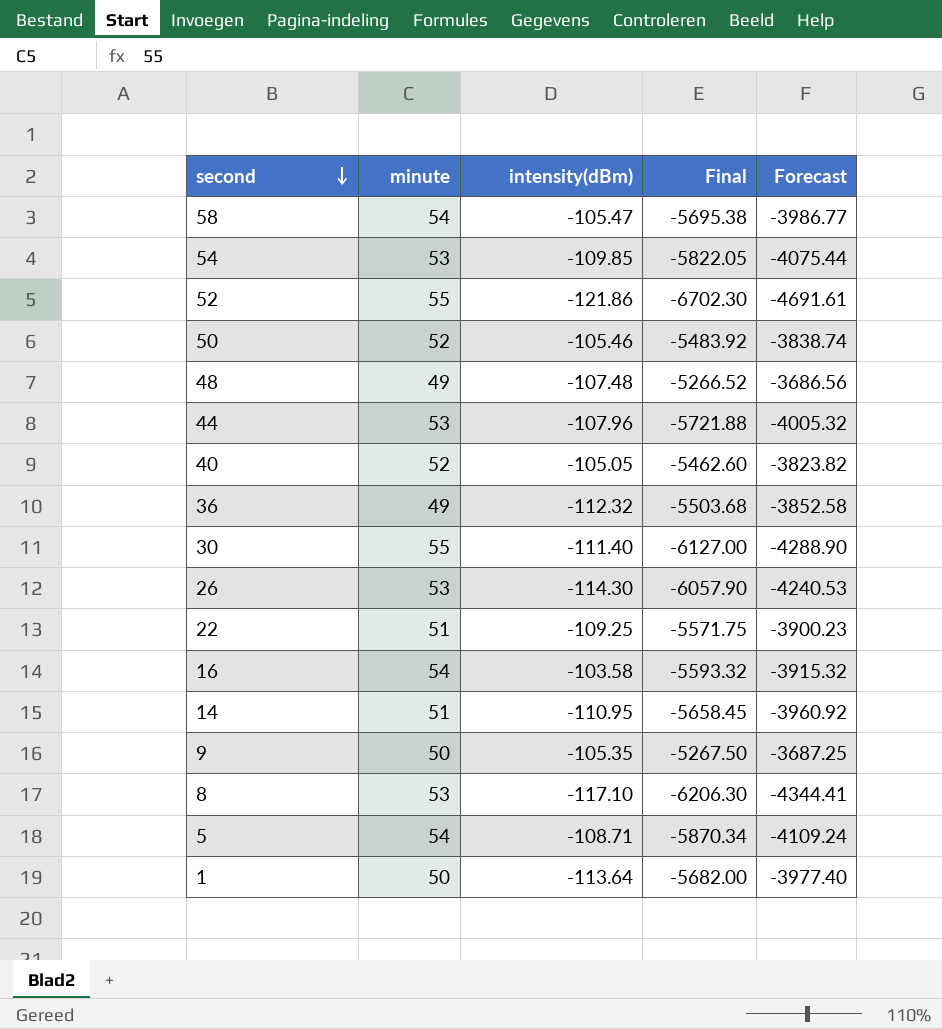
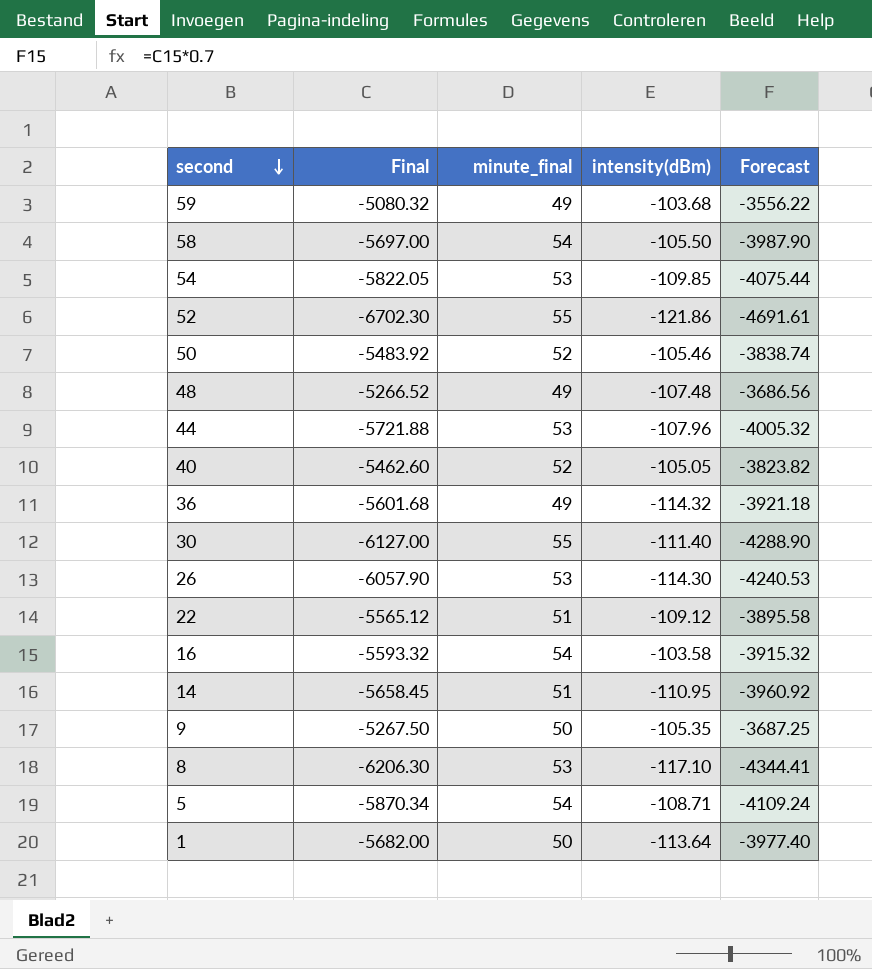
column Final | position: 4 -> 2
column name: minute -> minute_final
row 59: none -> -5080.32 | 49 | -103.68 | -3556.22
58 | Final: -5695.38 -> -5697.00
58 | intensity(dBm): -105.47 -> -105.50
58 | Forecast: -3986.77 -> -3987.90
36 | Final: -5503.68 -> -5601.68
36 | intensity(dBm): -112.32 -> -114.32
36 | Forecast: -3852.58 -> -3921.18
22 | Final: -5571.75 -> -5565.12
22 | intensity(dBm): -109.25 -> -109.12
22 | Forecast: -3900.23 -> -3895.58

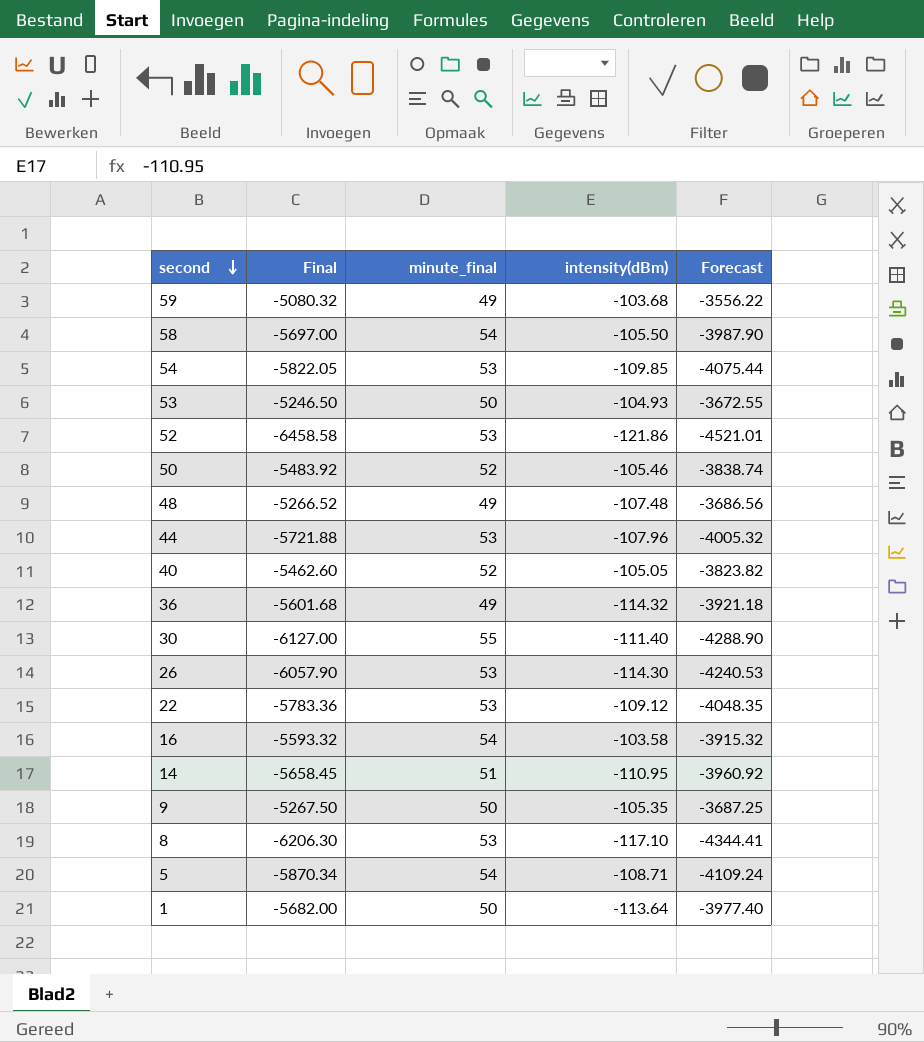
row 53: none -> -5246.50 | 50 | -104.93 | -3672.55
52 | Final: -6702.30 -> -6458.58
52 | minute_final: 55 -> 53
52 | Forecast: -4691.61 -> -4521.01
22 | Final: -5565.12 -> -5783.36
22 | minute_final: 51 -> 53
22 | Forecast: -3895.58 -> -4048.35

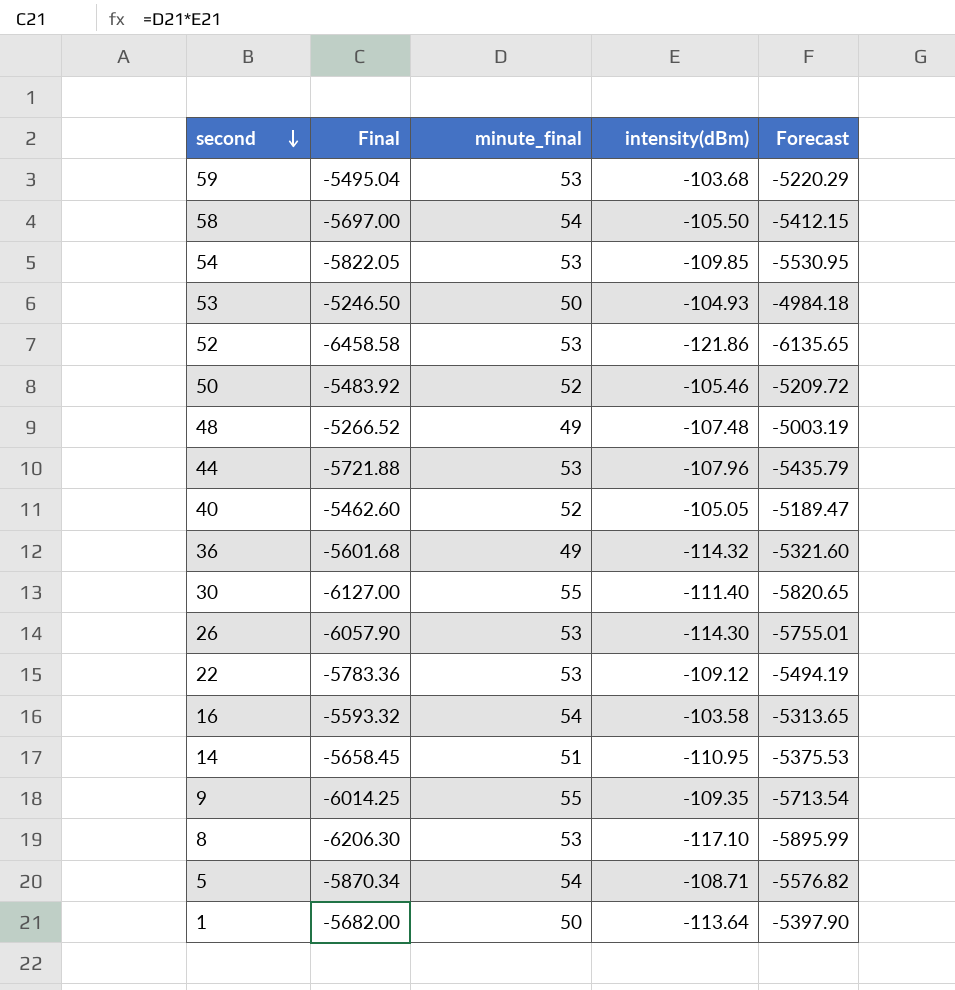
column Forecast | formula: [Final] * 0.7 -> [Final] * 0.95
59 | Final: -5080.32 -> -5495.04
59 | minute_final: 49 -> 53
9 | Final: -5267.50 -> -6014.25
9 | minute_final: 50 -> 55
9 | intensity(dBm): -105.35 -> -109.35

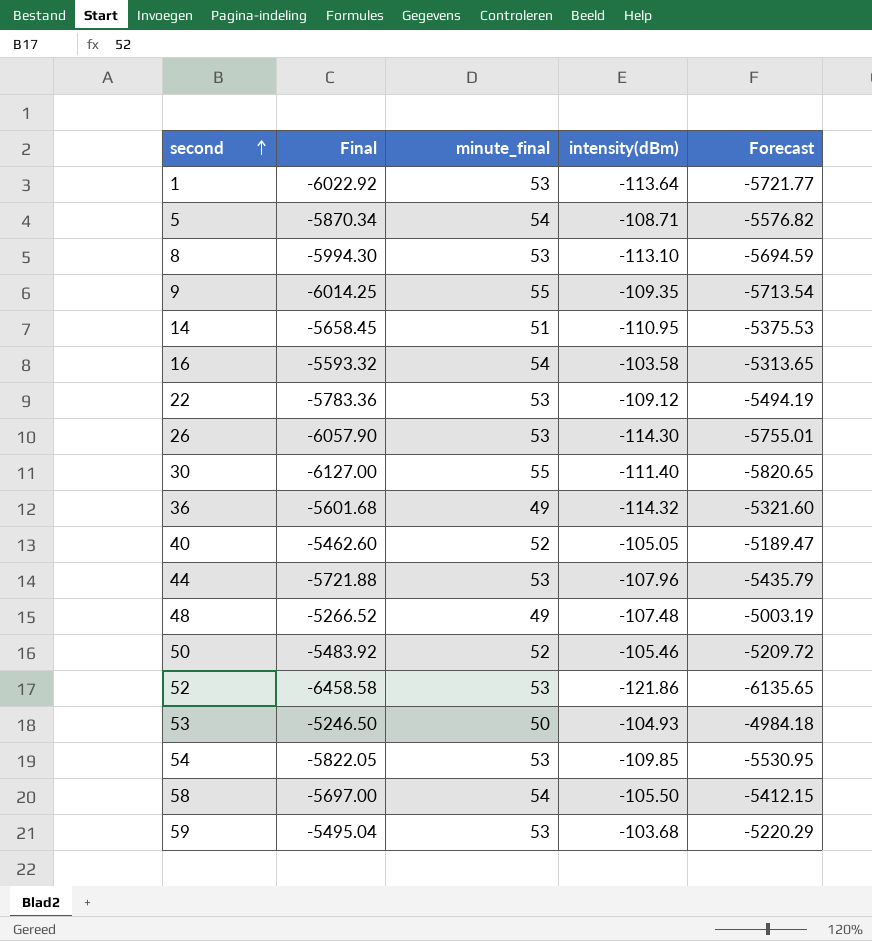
row order: second descending -> second ascending
1 | Final: -5682.00 -> -6022.92
1 | minute_final: 50 -> 53
1 | Forecast: -5397.90 -> -5721.77
8 | Final: -6206.30 -> -5994.30
8 | intensity(dBm): -117.10 -> -113.10
8 | Forecast: -5895.99 -> -5694.59

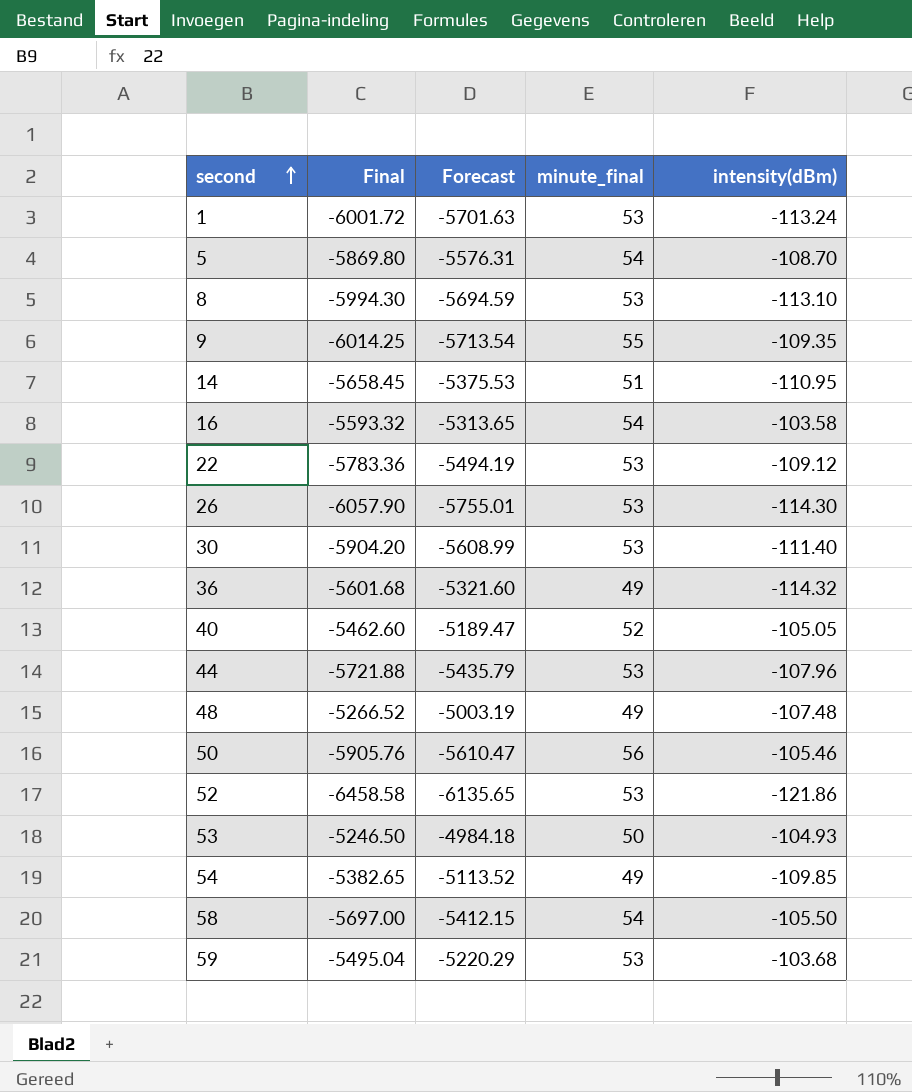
column Forecast | position: 5 -> 3
1 | Final: -6022.92 -> -6001.72
1 | Forecast: -5721.77 -> -5701.63
1 | intensity(dBm): -113.64 -> -113.24
5 | Final: -5870.34 -> -5869.80
5 | Forecast: -5576.82 -> -5576.31
5 | intensity(dBm): -108.71 -> -108.70
30 | Final: -6127.00 -> -5904.20
30 | Forecast: -5820.65 -> -5608.99
30 | minute_final: 55 -> 53
50 | Final: -5483.92 -> -5905.76
50 | Forecast: -5209.72 -> -5610.47
50 | minute_final: 52 -> 56
54 | Final: -5822.05 -> -5382.65
54 | Forecast: -5530.95 -> -5113.52
54 | minute_final: 53 -> 49

